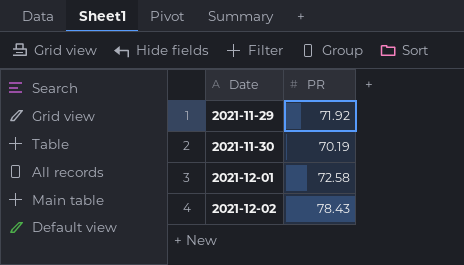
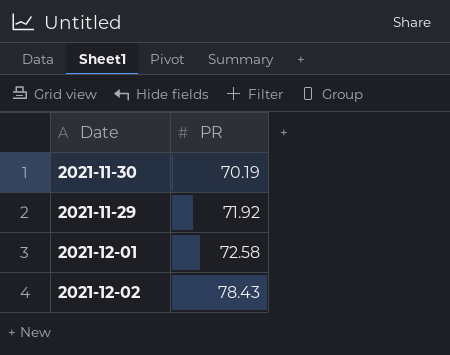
row order: Date ascending -> PR ascending

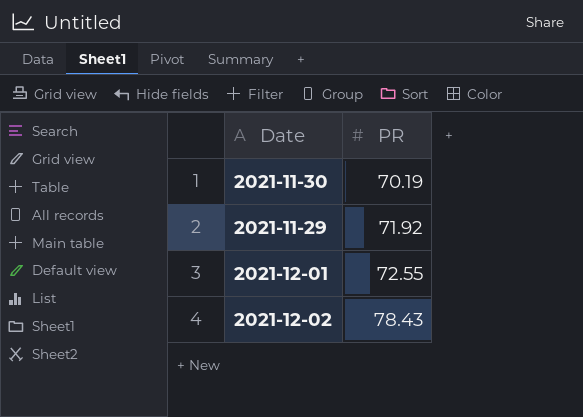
2021-12-01 | PR: 72.58 -> 72.55

